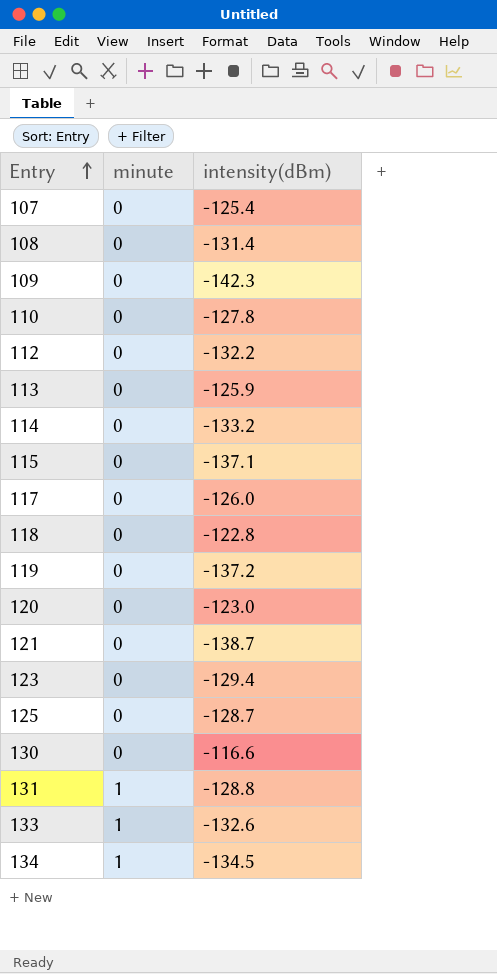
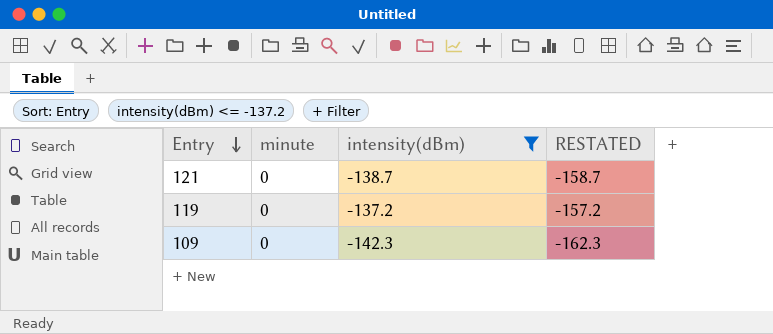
filter: none -> intensity(dBm) <= -137.2
row order: Entry ascending -> Entry descending
column RESTATED | formula: none -> [intensity(dBm)] - 20

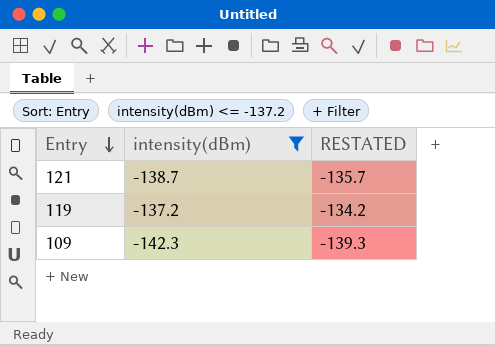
column minute | position: 2 -> none
column RESTATED | formula: [intensity(dBm)] - 20 -> [intensity(dBm)] + 3

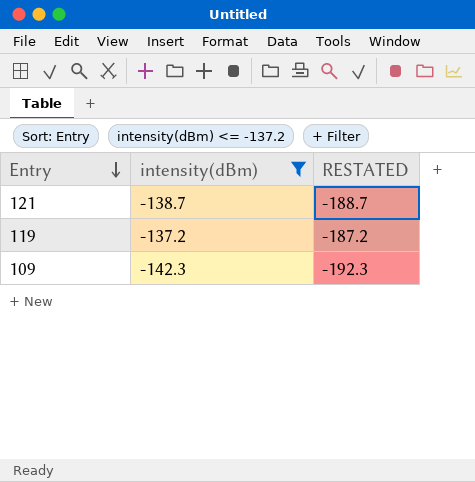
column RESTATED | formula: [intensity(dBm)] + 3 -> [intensity(dBm)] - 50

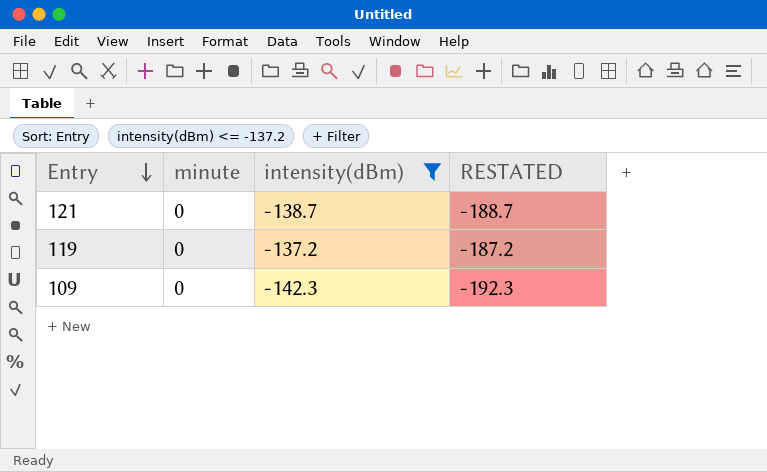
column minute | position: none -> 2

